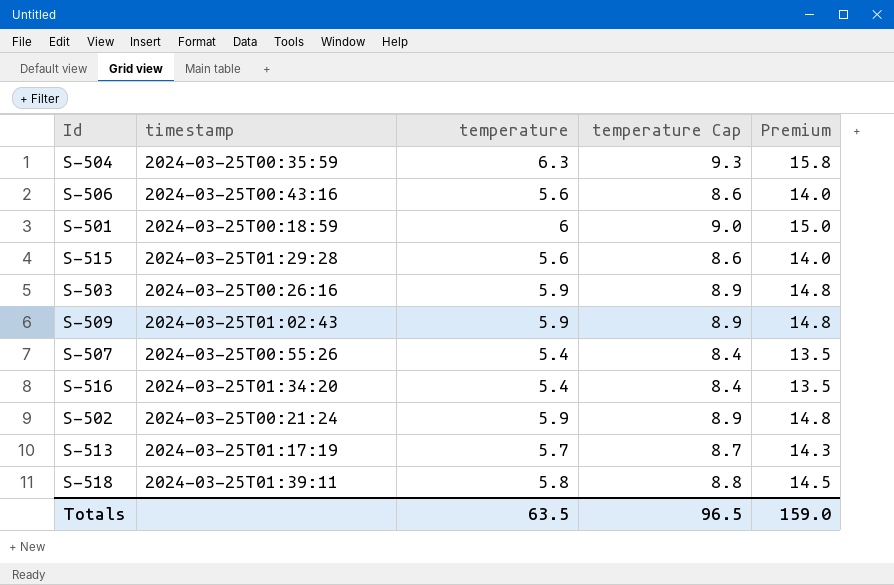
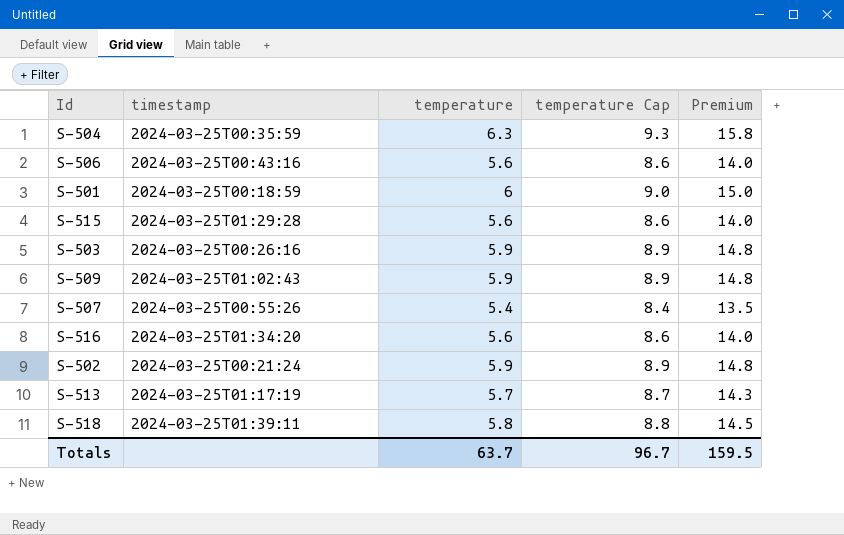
S-516 | temperature: 5.4 -> 5.6
S-516 | temperature Cap: 8.4 -> 8.6
S-516 | Premium: 13.5 -> 14.0
Totals | temperature: 63.5 -> 63.7
Totals | temperature Cap: 96.5 -> 96.7
Totals | Premium: 159.0 -> 159.5

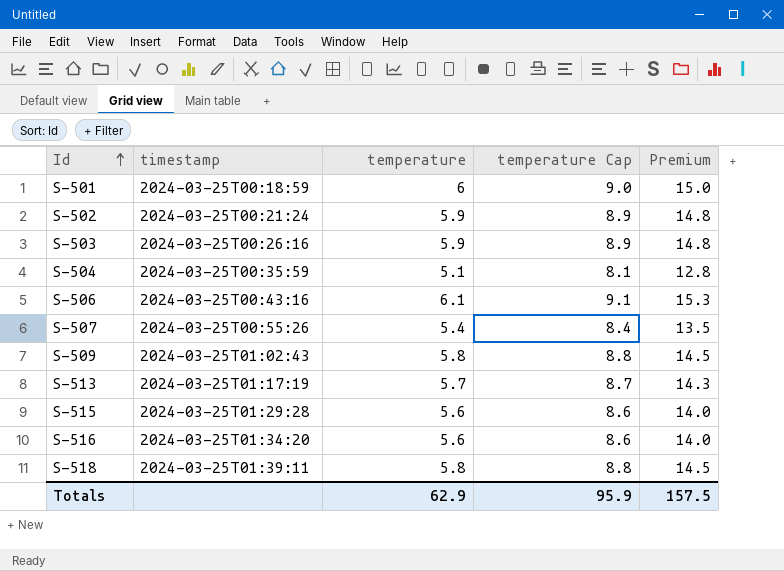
row order: none -> Id ascending
S-504 | temperature: 6.3 -> 5.1
S-504 | temperature Cap: 9.3 -> 8.1
S-504 | Premium: 15.8 -> 12.8
S-506 | temperature: 5.6 -> 6.1
S-506 | temperature Cap: 8.6 -> 9.1
S-506 | Premium: 14.0 -> 15.3
S-509 | temperature: 5.9 -> 5.8
S-509 | temperature Cap: 8.9 -> 8.8
S-509 | Premium: 14.8 -> 14.5
Totals | temperature: 63.7 -> 62.9
Totals | temperature Cap: 96.7 -> 95.9
Totals | Premium: 159.5 -> 157.5

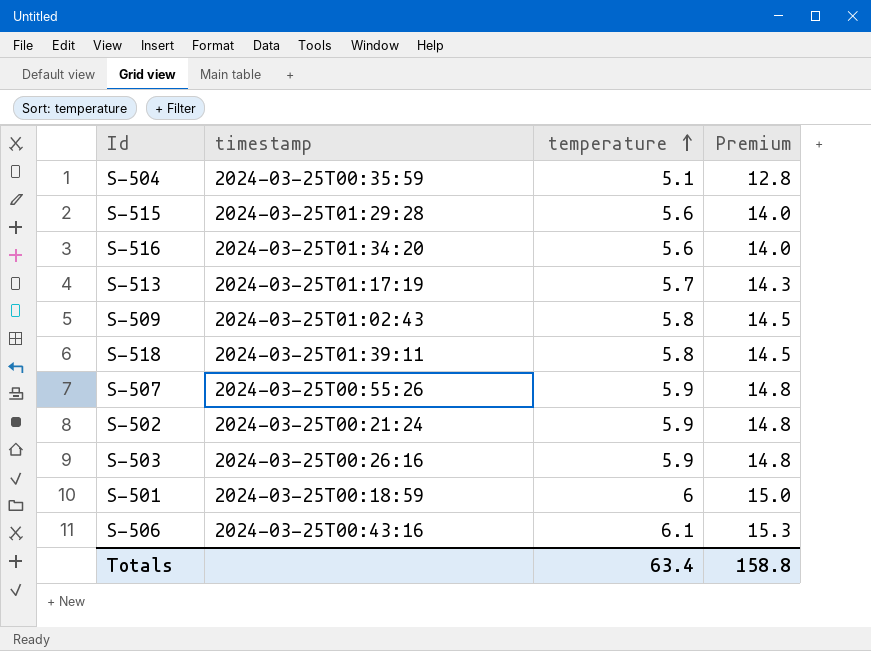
row order: Id ascending -> temperature ascending
column temperature Cap | formula: [temperature] + 3 -> none
S-507 | temperature: 5.4 -> 5.9
S-507 | Premium: 13.5 -> 14.8
Totals | temperature: 62.9 -> 63.4
Totals | Premium: 157.5 -> 158.8

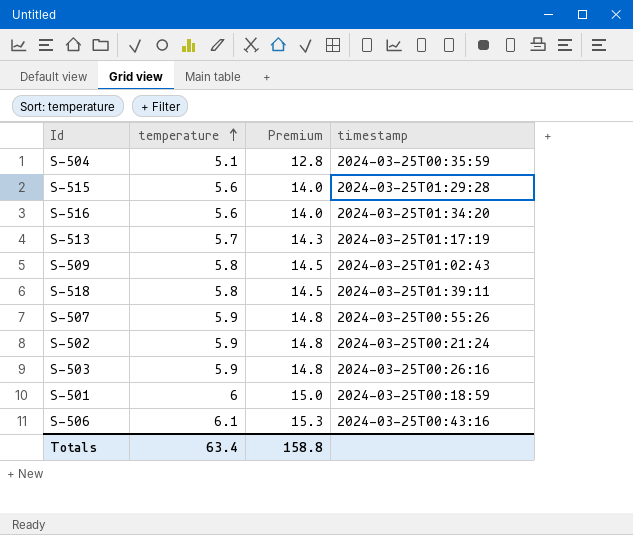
column timestamp | position: 2 -> 4

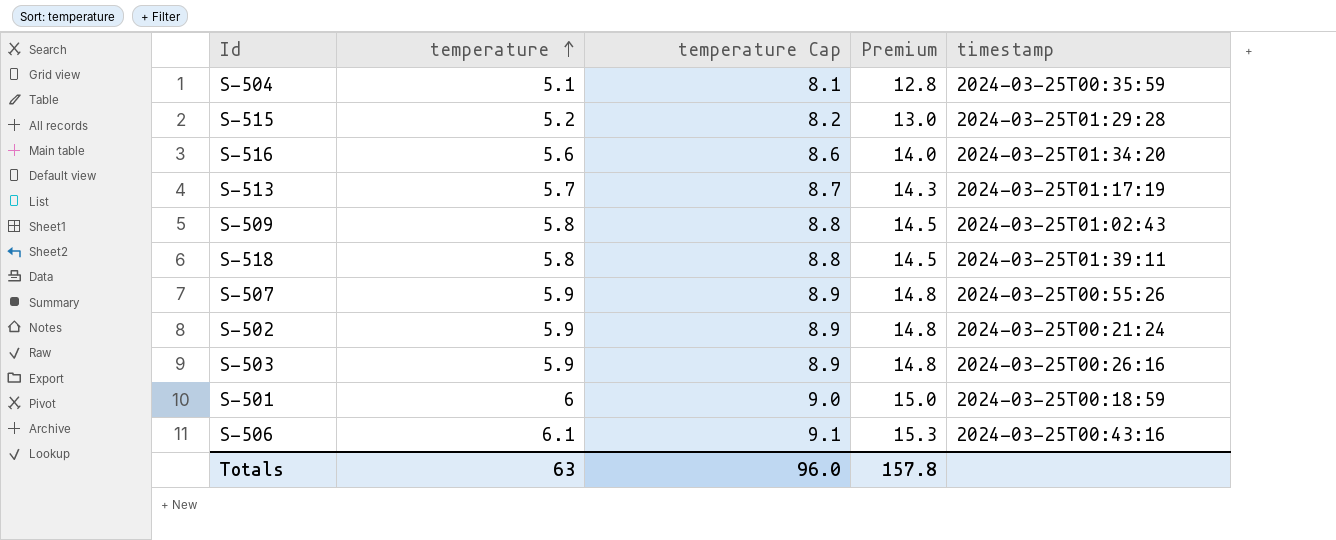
column temperature Cap | formula: none -> [temperature] + 3
S-515 | temperature: 5.6 -> 5.2
S-515 | Premium: 14.0 -> 13.0
Totals | temperature: 63.4 -> 63
Totals | Premium: 158.8 -> 157.8

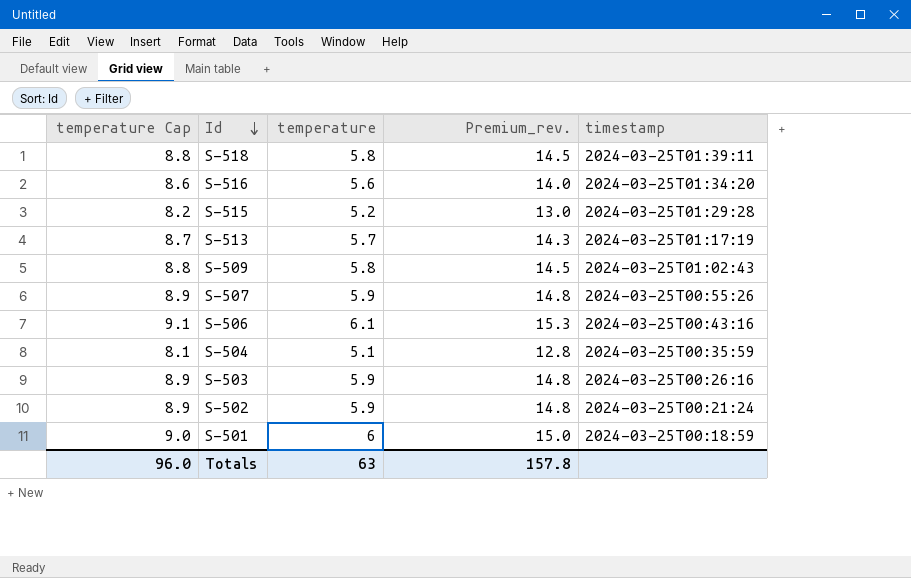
row order: temperature ascending -> Id descending
column temperature Cap | position: 3 -> 1
column name: Premium -> Premium_rev.

